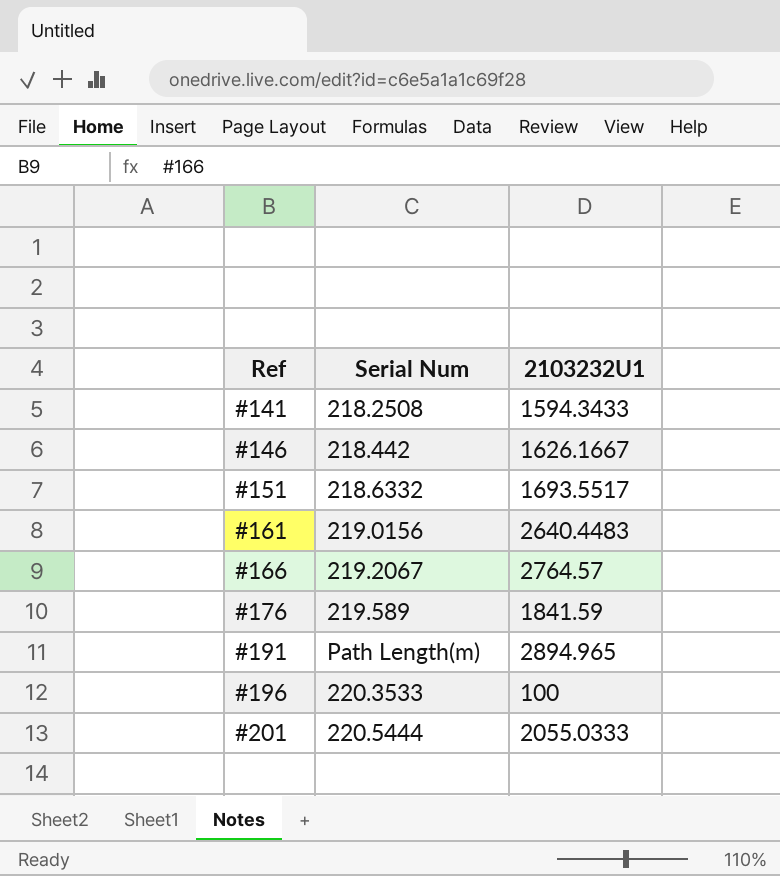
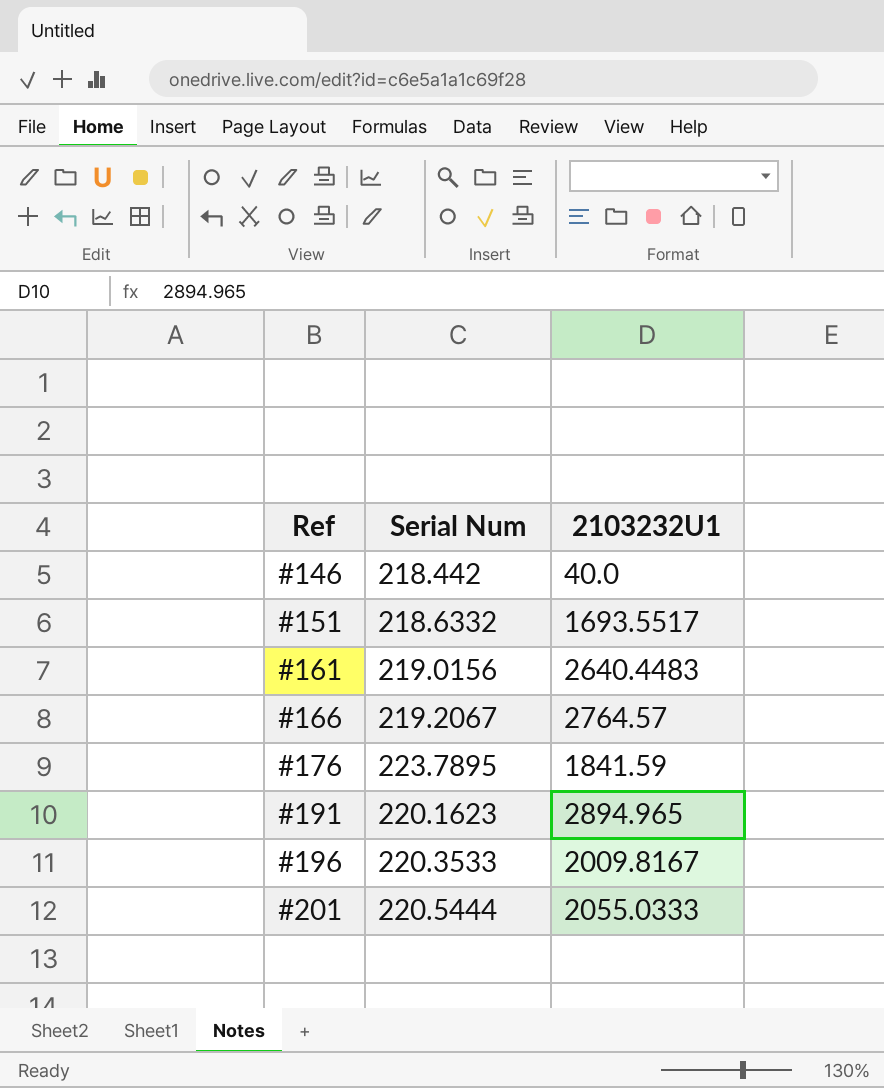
row #141: 218.2508 | 1594.3433 -> none
#146 | 2103232U1: 1626.1667 -> 40.0
#176 | Serial Num: 219.589 -> 223.7895
#191 | Serial Num: Path Length(m) -> 220.1623
#196 | 2103232U1: 100 -> 2009.8167

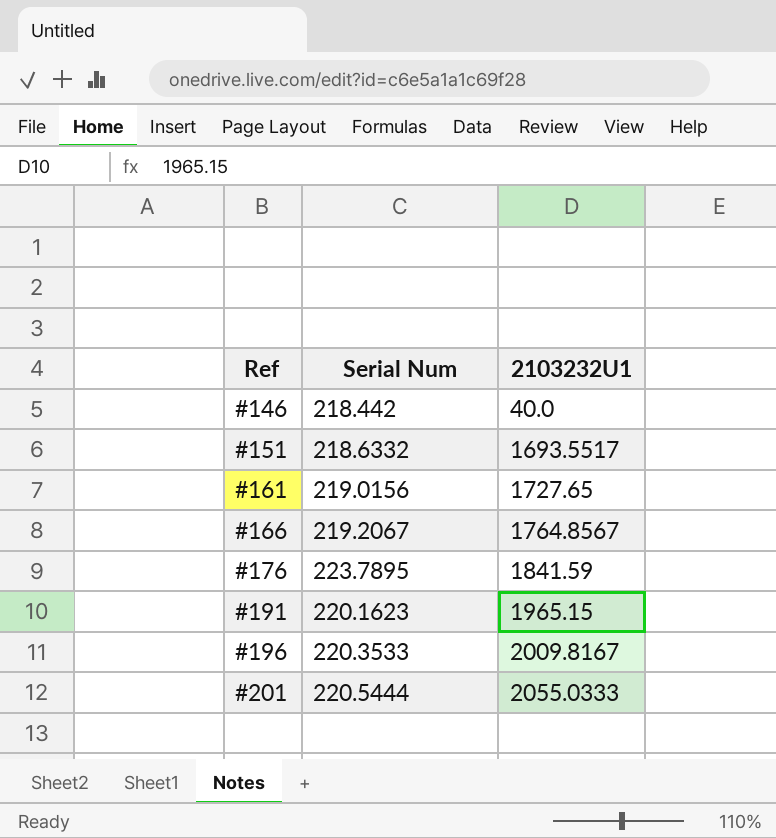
#161 | 2103232U1: 2640.4483 -> 1727.65
#166 | 2103232U1: 2764.57 -> 1764.8567
#191 | 2103232U1: 2894.965 -> 1965.15

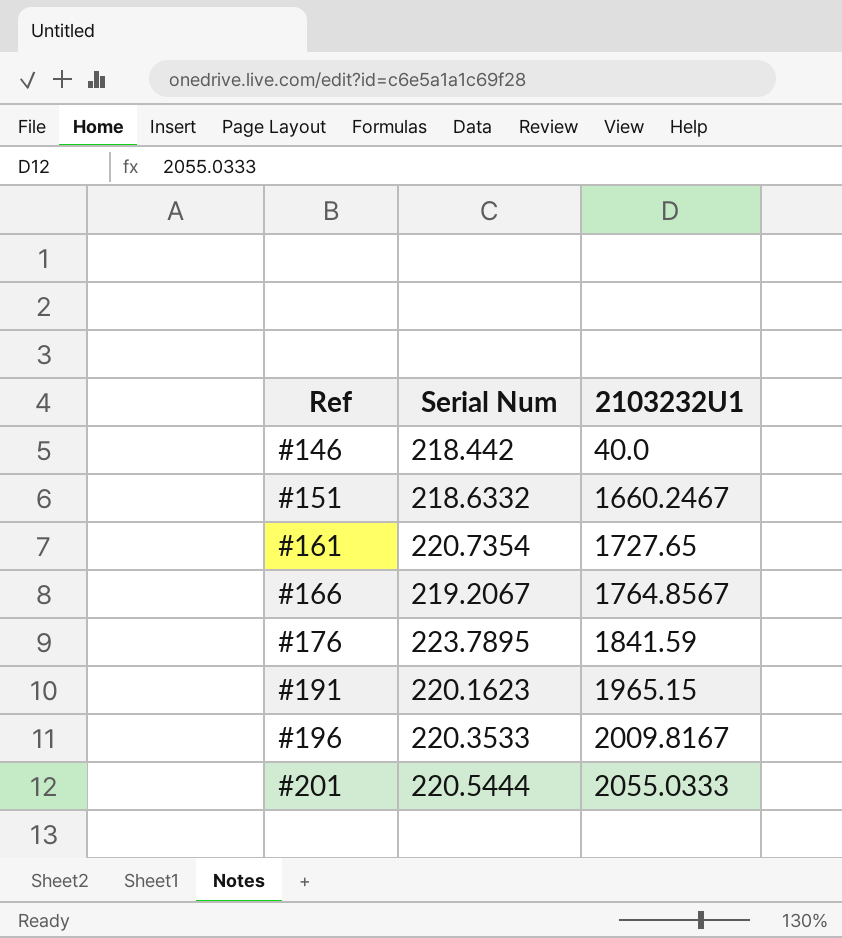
#151 | 2103232U1: 1693.5517 -> 1660.2467
#161 | Serial Num: 219.0156 -> 220.7354

